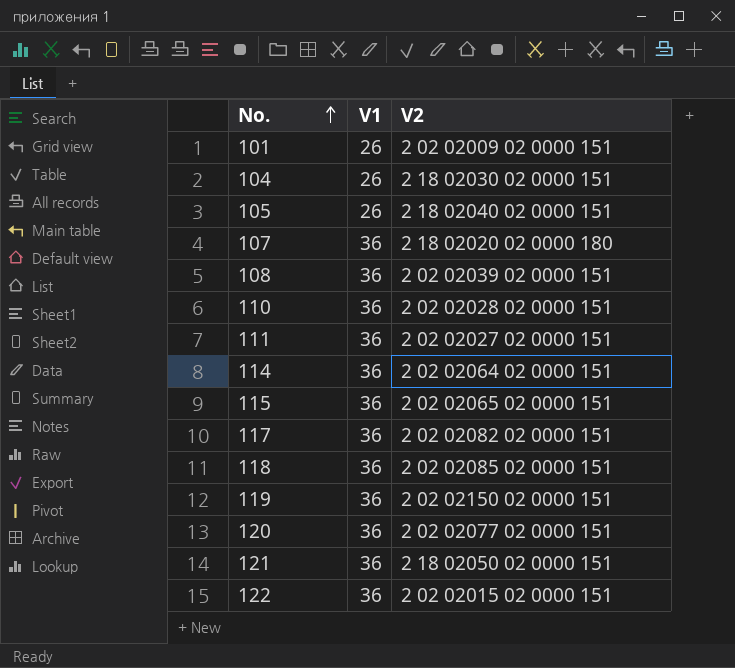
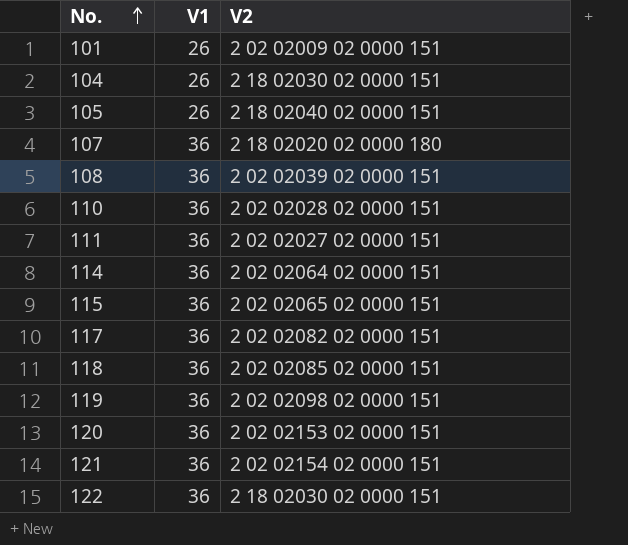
119 | V2: 2 02 02150 02 0000 151 -> 2 02 02098 02 0000 151
120 | V2: 2 02 02077 02 0000 151 -> 2 02 02153 02 0000 151
121 | V2: 2 18 02050 02 0000 151 -> 2 02 02154 02 0000 151
122 | V2: 2 02 02015 02 0000 151 -> 2 18 02030 02 0000 151

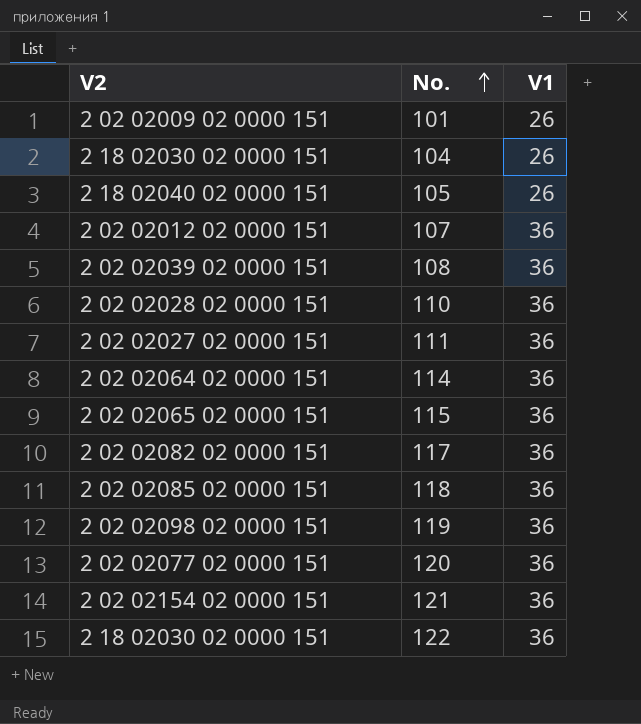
column V2 | position: 3 -> 1
107 | V2: 2 18 02020 02 0000 180 -> 2 02 02012 02 0000 151
120 | V2: 2 02 02153 02 0000 151 -> 2 02 02077 02 0000 151

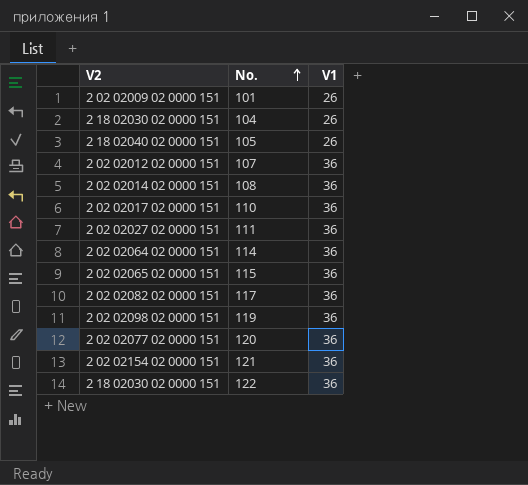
row 118: 2 02 02085 02 0000 151 | 36 -> none
108 | V2: 2 02 02039 02 0000 151 -> 2 02 02014 02 0000 151
110 | V2: 2 02 02028 02 0000 151 -> 2 02 02017 02 0000 151

